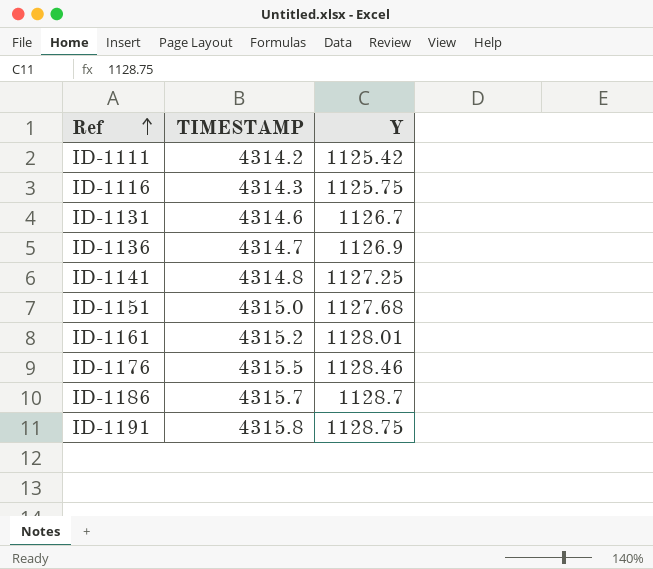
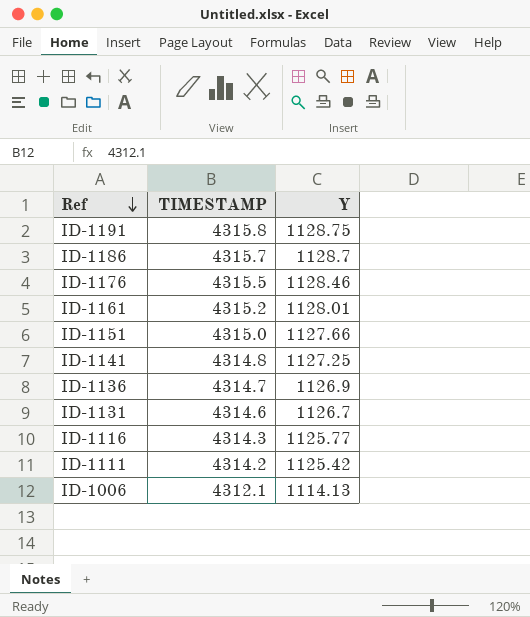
row order: Ref ascending -> Ref descending
ID-1151 | Y: 1127.68 -> 1127.66
ID-1116 | Y: 1125.75 -> 1125.77
row ID-1006: none -> 4312.1 | 1114.13

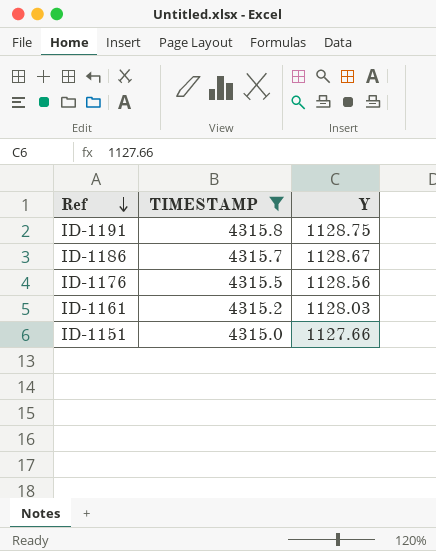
filter: none -> TIMESTAMP >= 4315.0
ID-1186 | Y: 1128.7 -> 1128.67
ID-1176 | Y: 1128.46 -> 1128.56
ID-1161 | Y: 1128.01 -> 1128.03

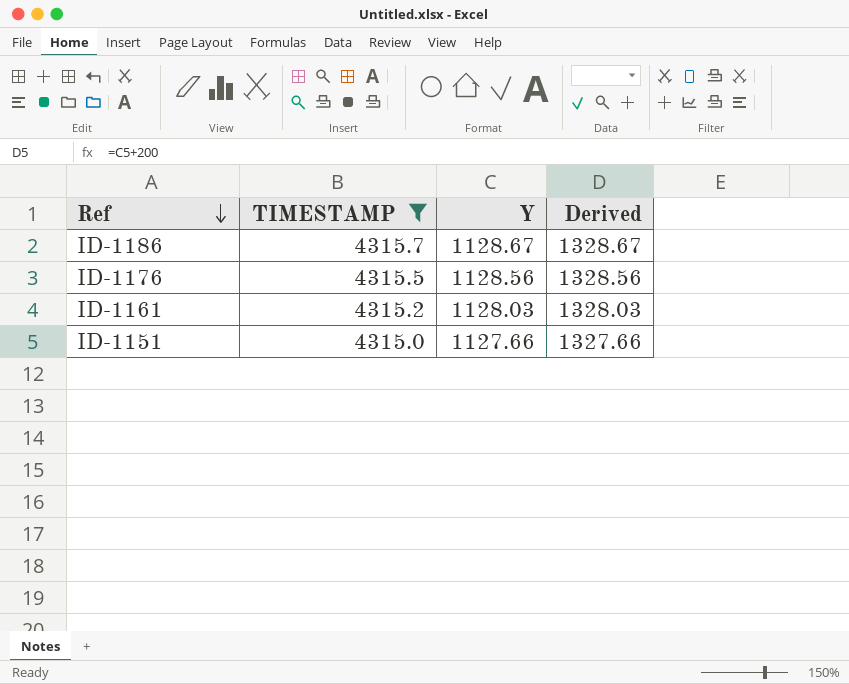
column Derived | formula: none -> [Y] + 200
row ID-1191: 4315.8 | 1128.75 -> none

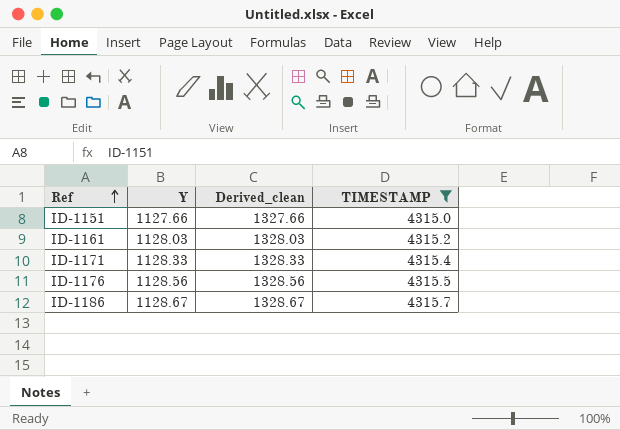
row order: Ref descending -> Ref ascending
column name: Derived -> Derived_clean
column TIMESTAMP | position: 2 -> 4
row ID-1171: none -> 1128.33 | 1328.33 | 4315.4

